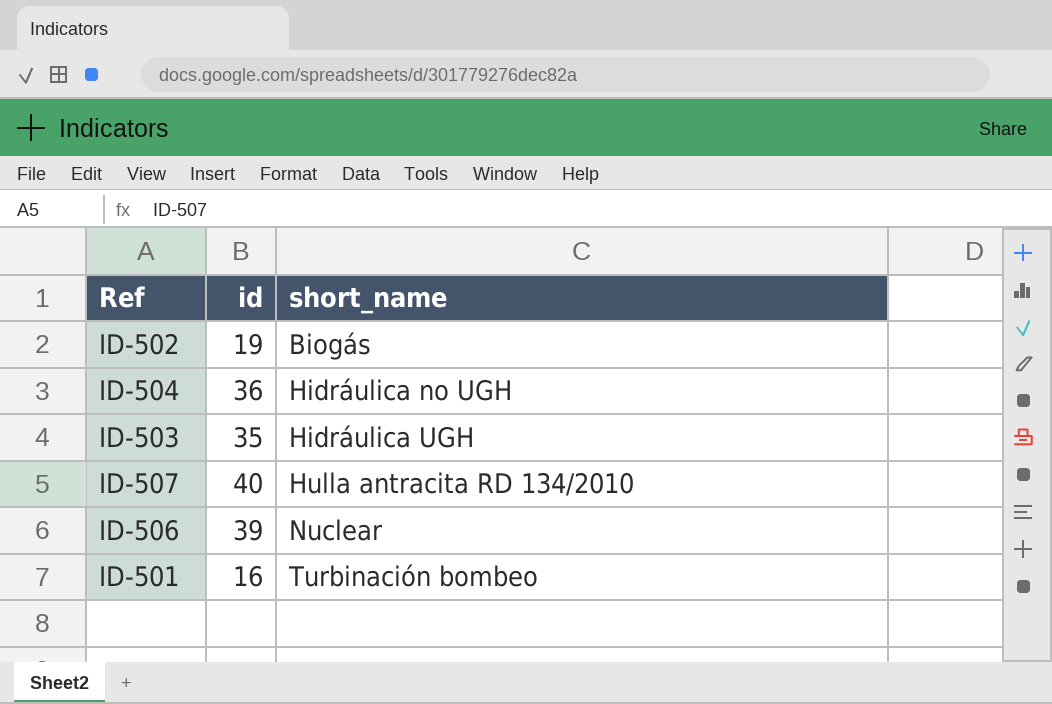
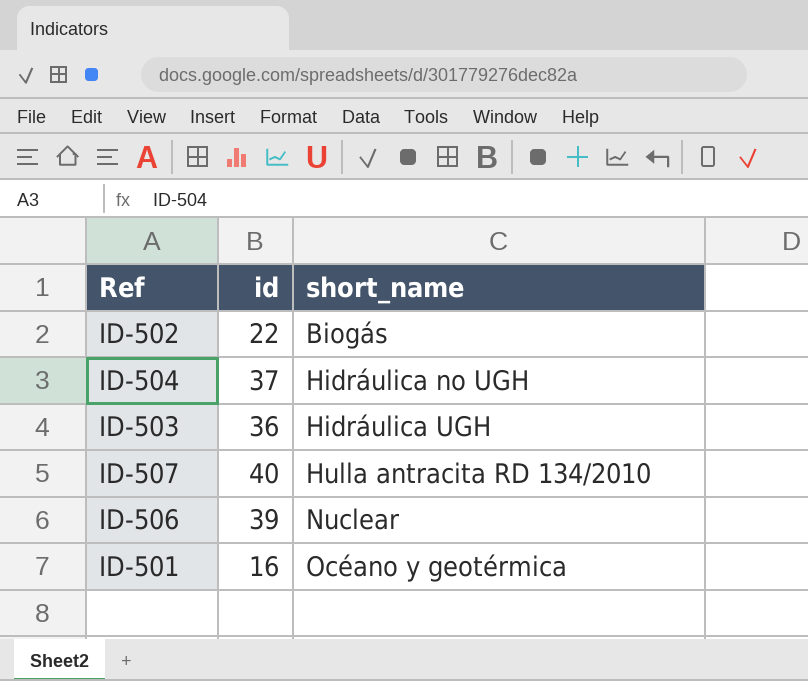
ID-502 | id: 19 -> 22
ID-504 | id: 36 -> 37
ID-503 | id: 35 -> 36
ID-501 | short_name: Turbinación bombeo -> Océano y geotérmica

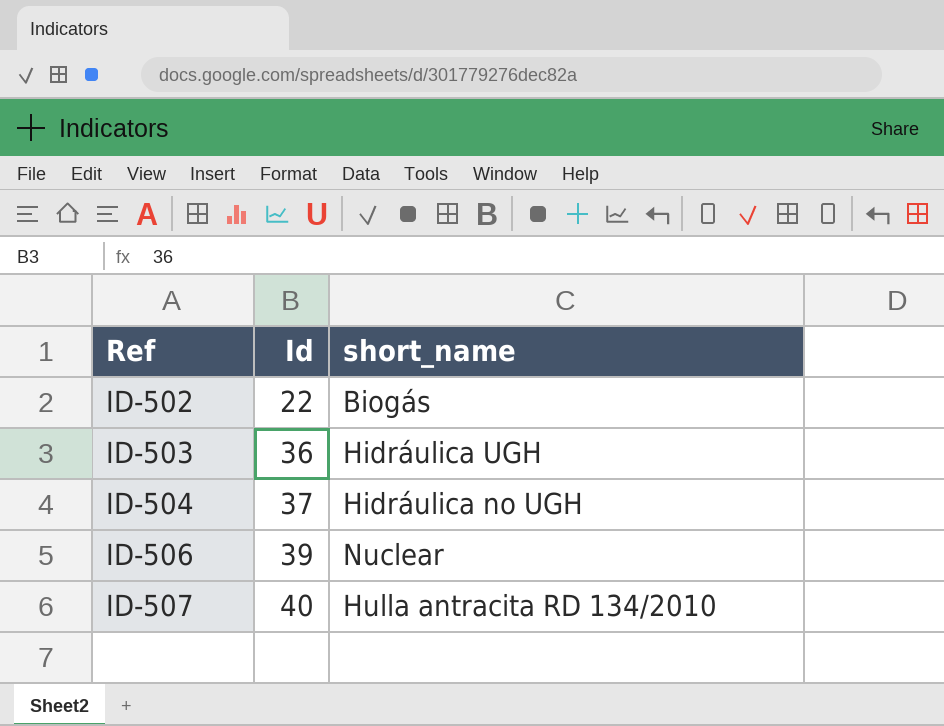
row order: short_name ascending -> Ref ascending
column name: id -> Id
row ID-501: 16 | Océano y geotérmica -> none

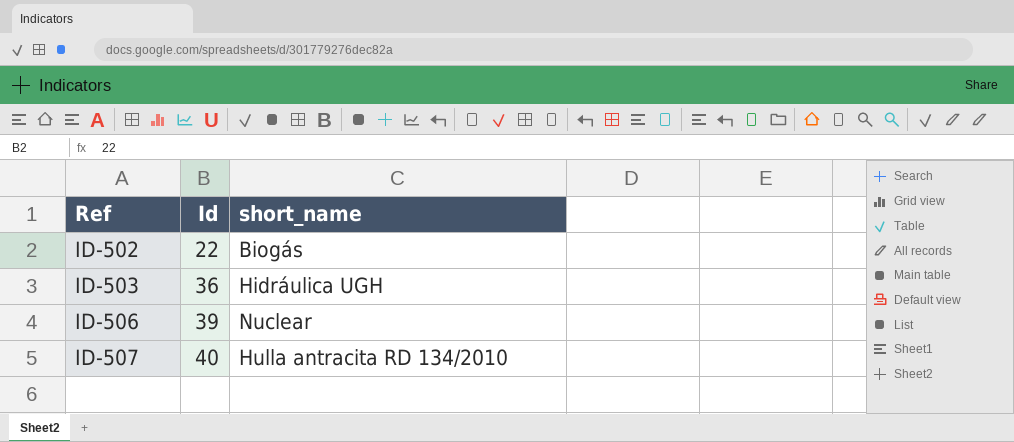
row ID-504: 37 | Hidráulica no UGH -> none

